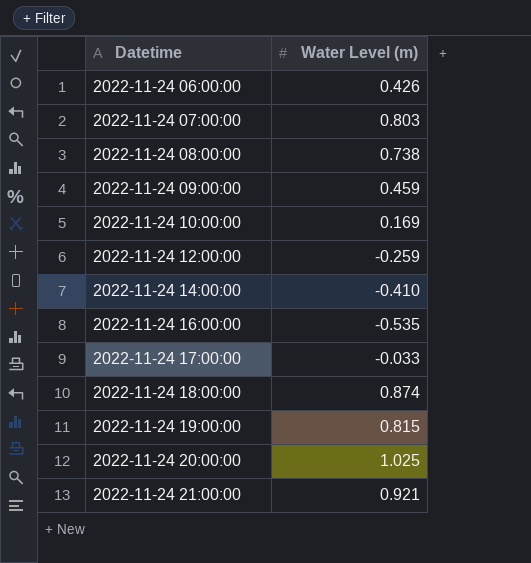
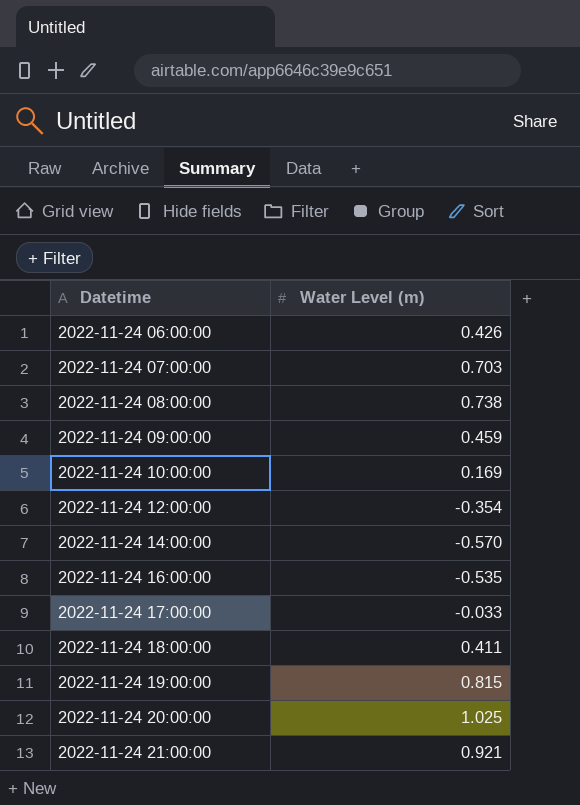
2022-11-24 07:00:00 | Water Level (m): 0.803 -> 0.703
2022-11-24 12:00:00 | Water Level (m): -0.259 -> -0.354
2022-11-24 14:00:00 | Water Level (m): -0.410 -> -0.570
2022-11-24 18:00:00 | Water Level (m): 0.874 -> 0.411

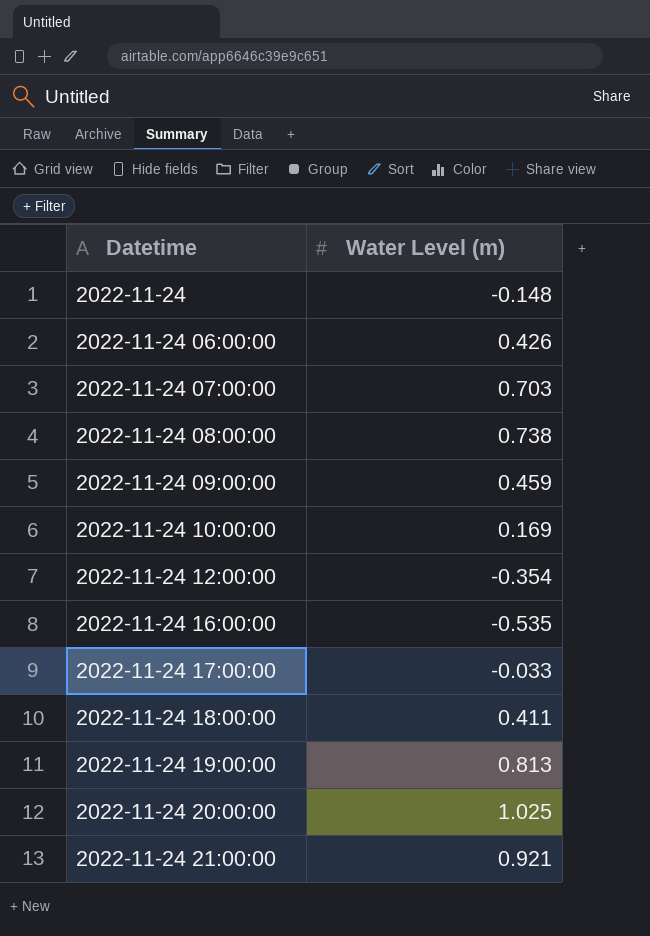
row 2022-11-24 14:00:00: -0.570 -> none
row 2022-11-24: none -> -0.148
2022-11-24 19:00:00 | Water Level (m): 0.815 -> 0.813

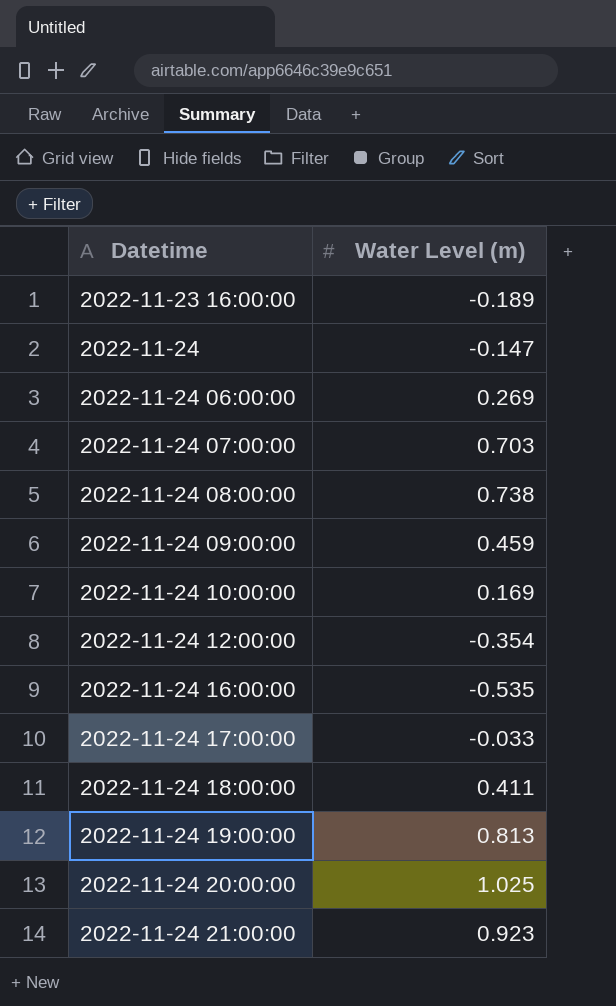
row 2022-11-23 16:00:00: none -> -0.189
2022-11-24 | Water Level (m): -0.148 -> -0.147
2022-11-24 06:00:00 | Water Level (m): 0.426 -> 0.269
2022-11-24 21:00:00 | Water Level (m): 0.921 -> 0.923

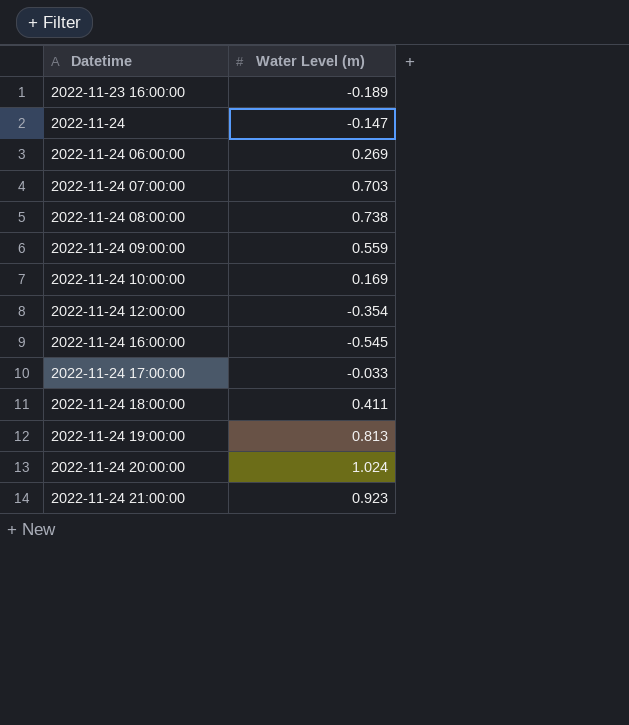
2022-11-24 09:00:00 | Water Level (m): 0.459 -> 0.559
2022-11-24 16:00:00 | Water Level (m): -0.535 -> -0.545
2022-11-24 20:00:00 | Water Level (m): 1.025 -> 1.024

